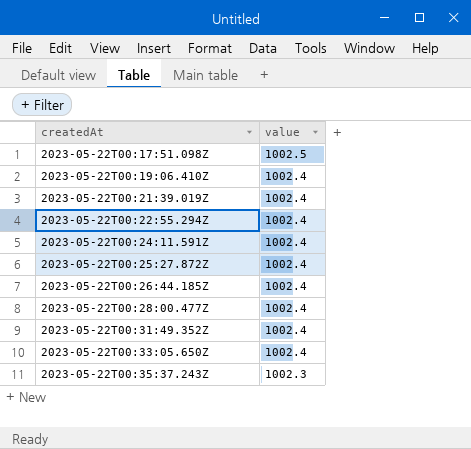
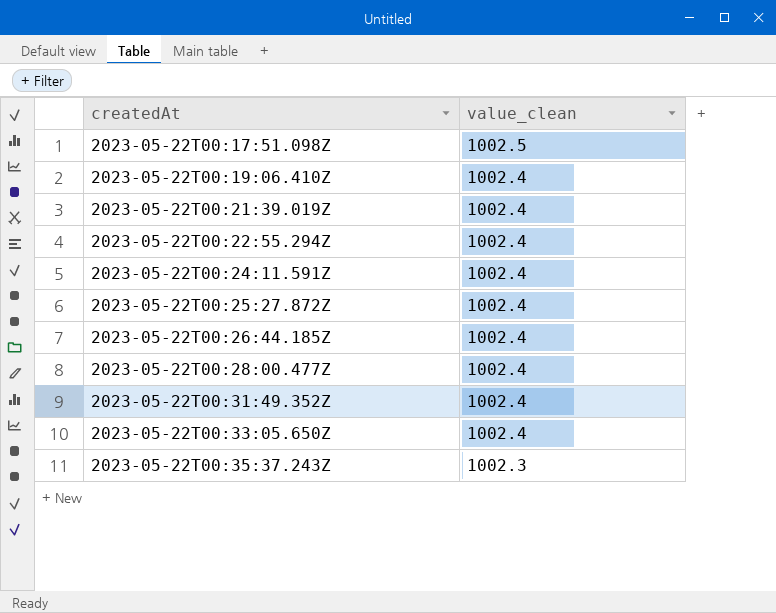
column name: value -> value_clean

